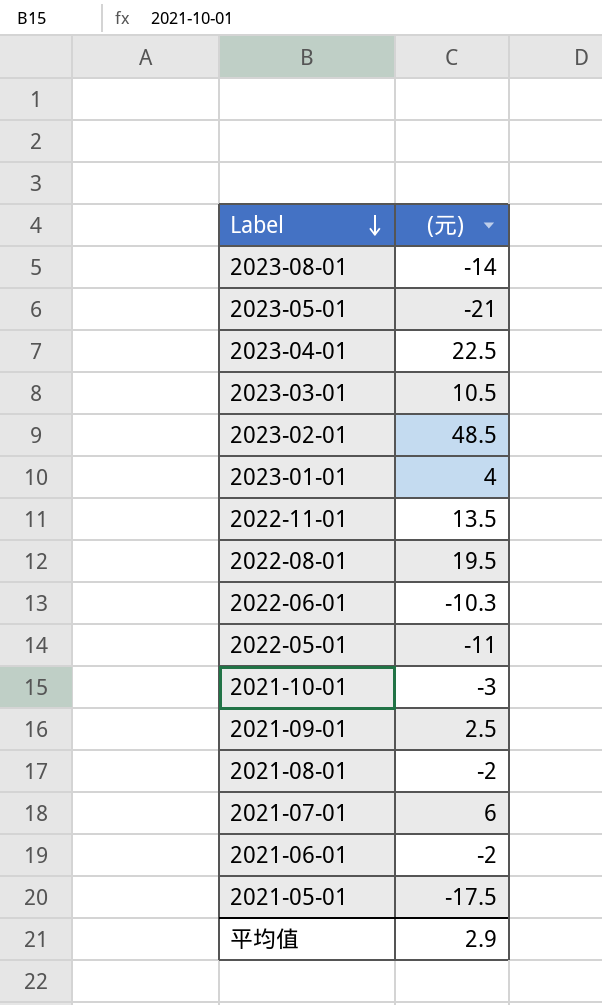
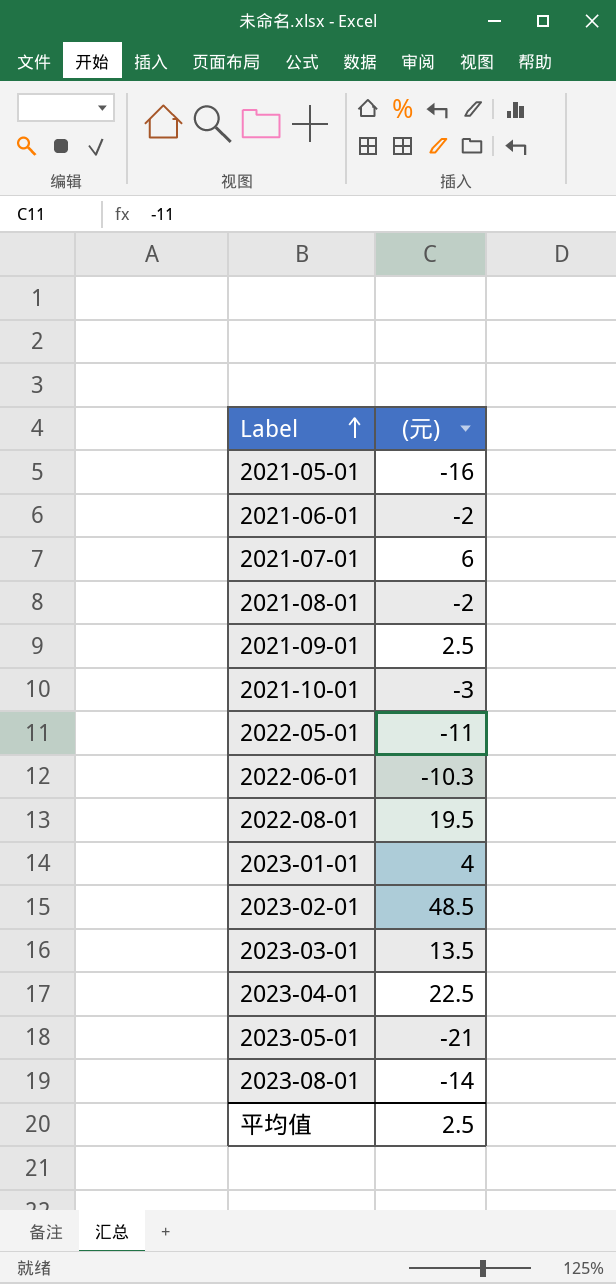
row order: Label descending -> Label ascending
row 2022-11-01: 13.5 -> none
2021-05-01 | (元): -17.5 -> -16
2023-03-01 | (元): 10.5 -> 13.5
平均值 | (元): 2.9 -> 2.5

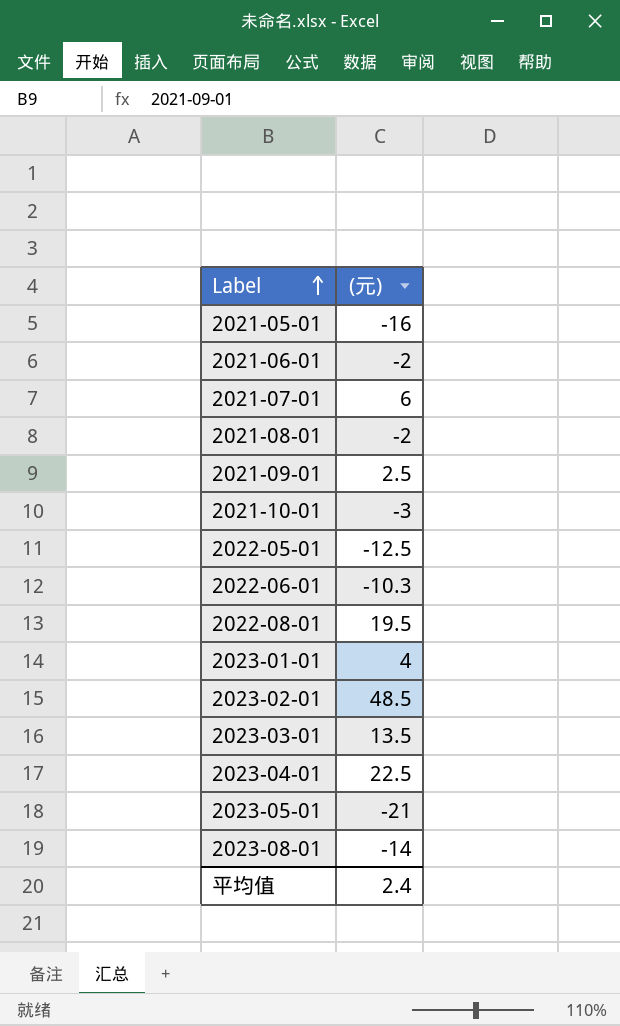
2022-05-01 | (元): -11 -> -12.5
平均值 | (元): 2.5 -> 2.4

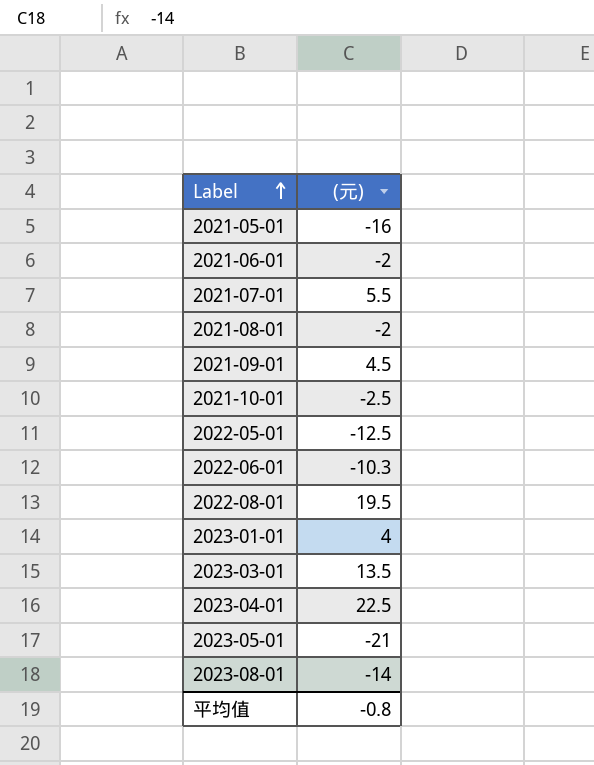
row 2023-02-01: 48.5 -> none
2021-07-01 | (元): 6 -> 5.5
2021-09-01 | (元): 2.5 -> 4.5
2021-10-01 | (元): -3 -> -2.5
平均值 | (元): 2.4 -> -0.8

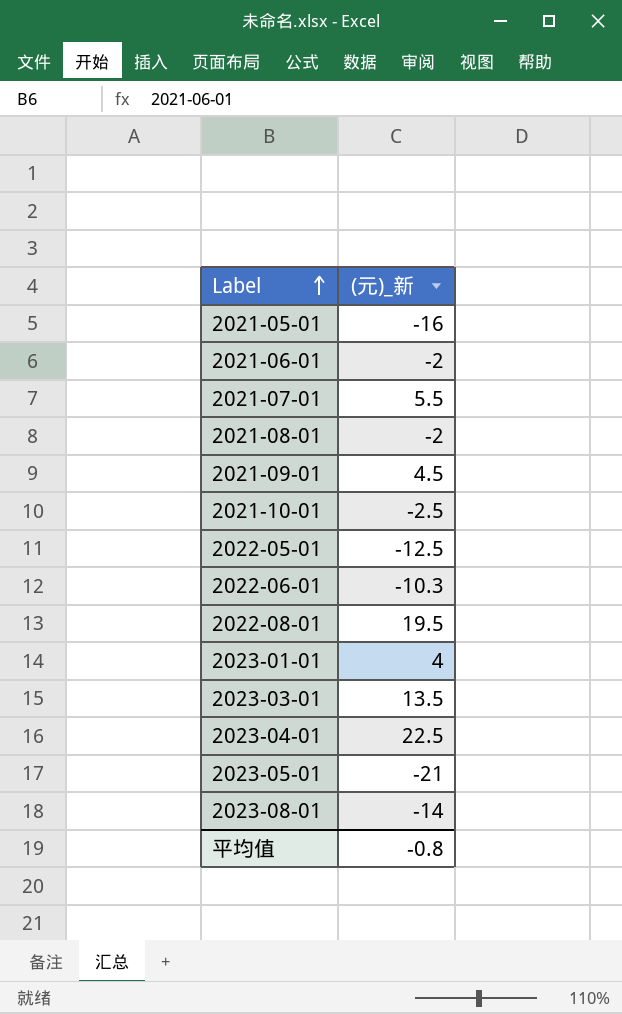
column name: (元) -> (元)_新

